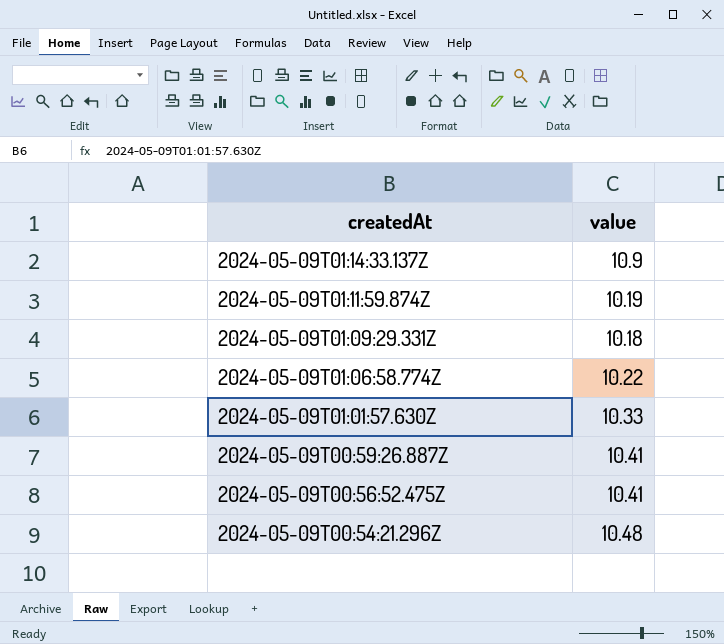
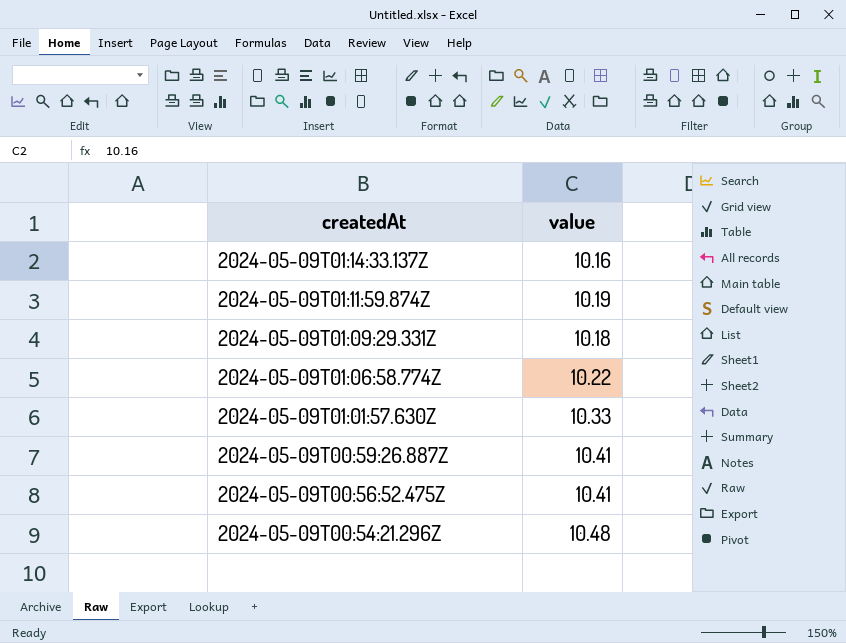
2024-05-09T01:14:33.137Z | value: 10.9 -> 10.16

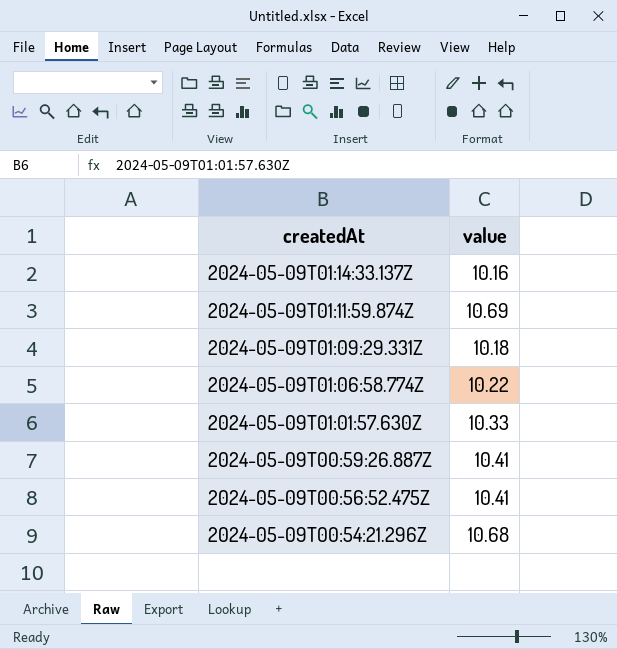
2024-05-09T01:11:59.874Z | value: 10.19 -> 10.69
2024-05-09T00:54:21.296Z | value: 10.48 -> 10.68

